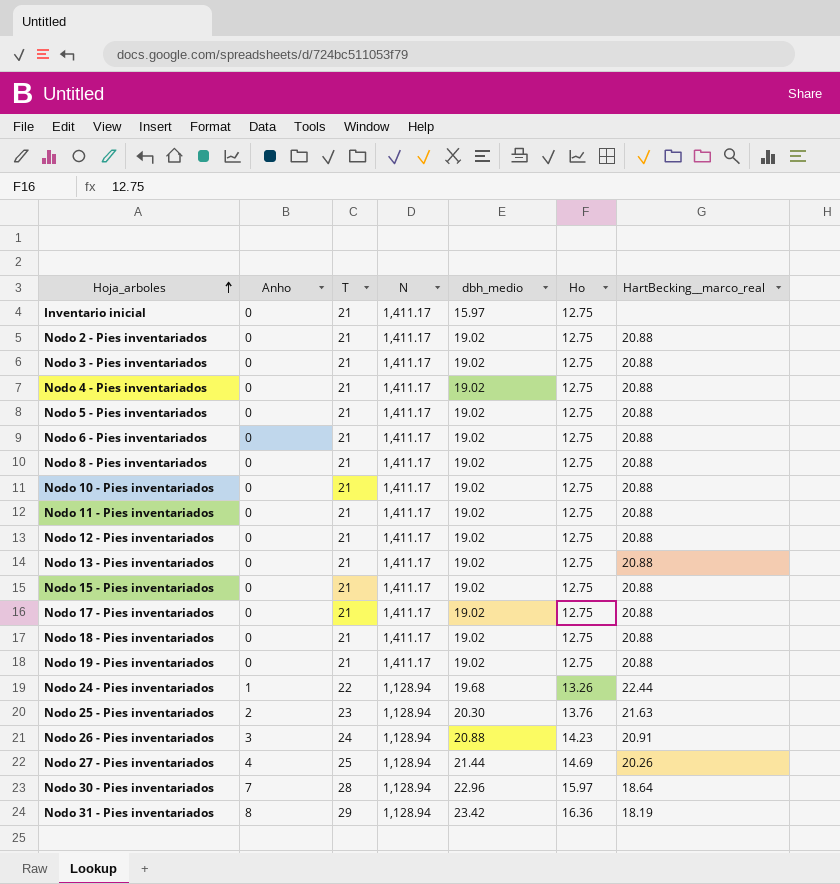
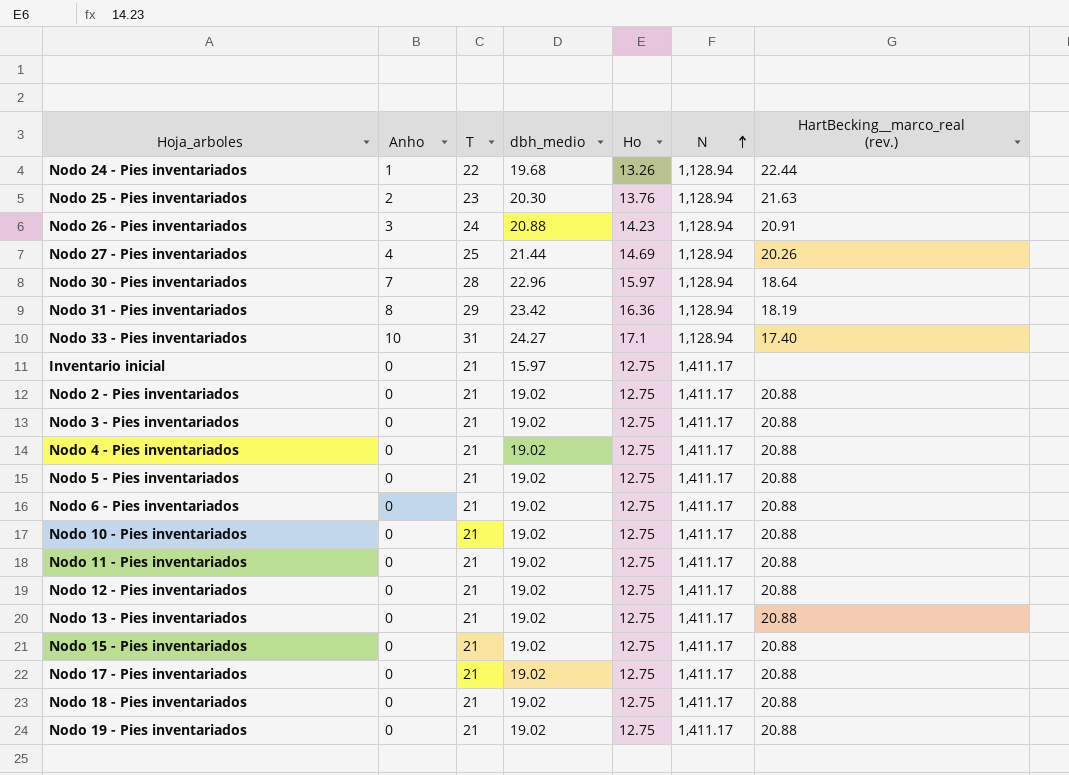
row order: Hoja_arboles ascending -> N ascending
column N | position: 4 -> 6
column name: HartBecking__marco_real -> HartBecking__marco_real (rev.)
row Nodo 8 - Pies inventariados: 0 | 21 | 1,411.17 | 19.02 | 12.75 | 20.88 -> none
row Nodo 33 - Pies inventariados: none -> 10 | 31 | 24.27 | 17.1 | 1,128.94 | 17.40

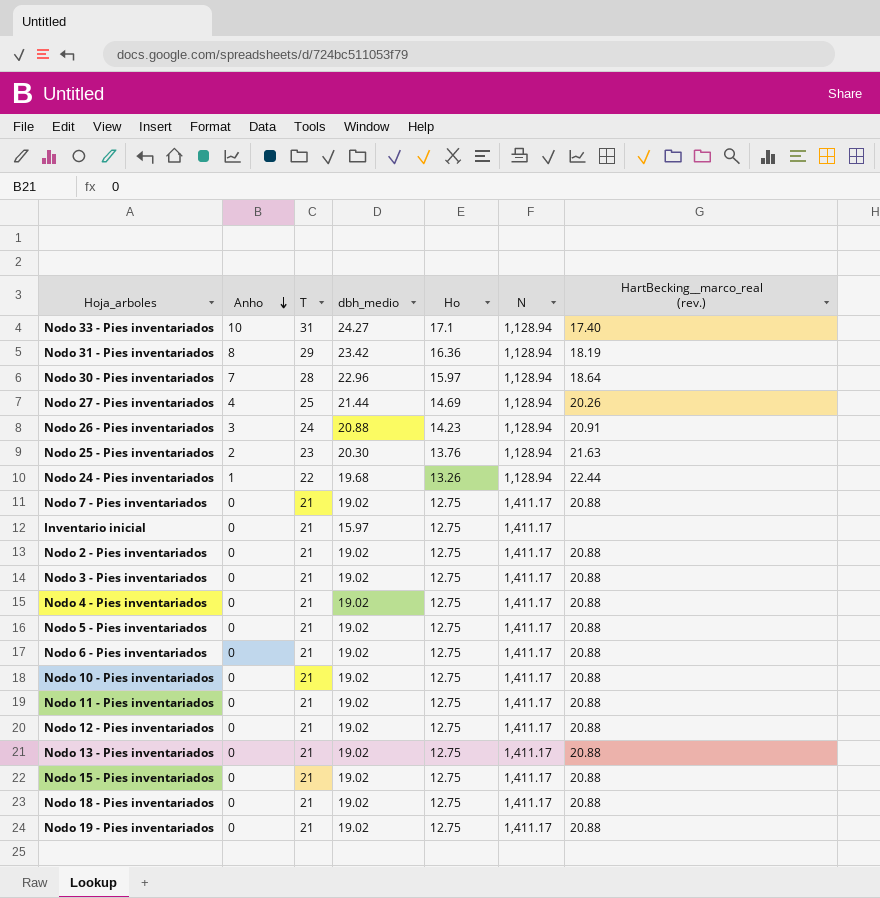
row order: N ascending -> Anho descending
row Nodo 17 - Pies inventariados: 0 | 21 | 19.02 | 12.75 | 1,411.17 | 20.88 -> none
row Nodo 7 - Pies inventariados: none -> 0 | 21 | 19.02 | 12.75 | 1,411.17 | 20.88

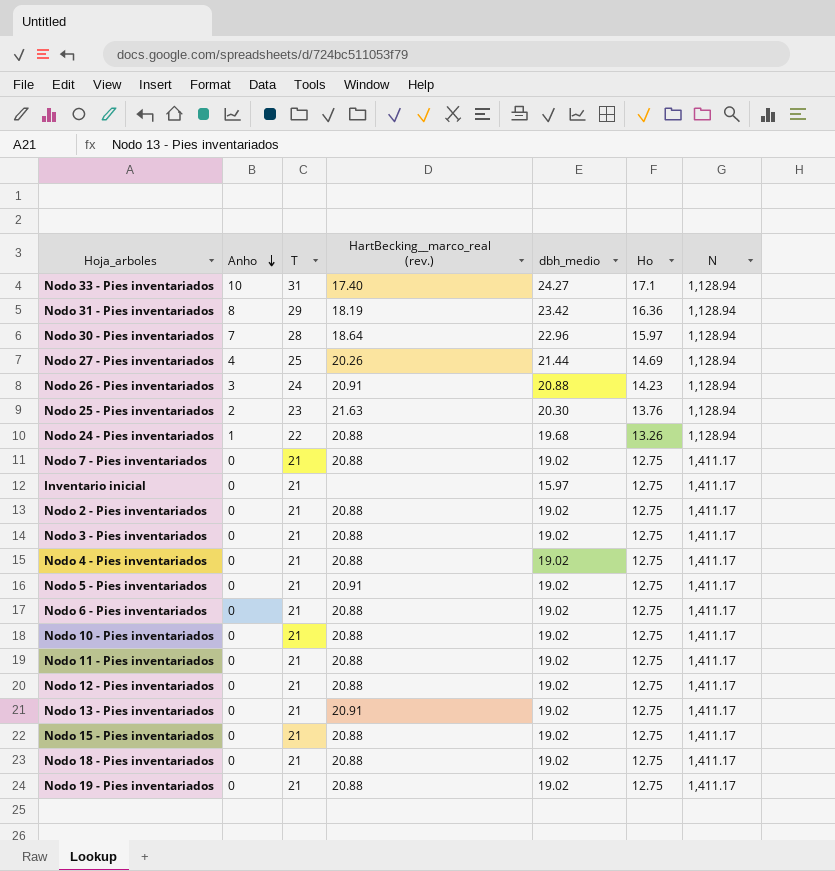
column HartBecking__marco_real (rev.) | position: 7 -> 4
Nodo 24 - Pies inventariados | HartBecking__marco_real (rev.): 22.44 -> 20.88
Nodo 5 - Pies inventariados | HartBecking__marco_real (rev.): 20.88 -> 20.91
Nodo 13 - Pies inventariados | HartBecking__marco_real (rev.): 20.88 -> 20.91

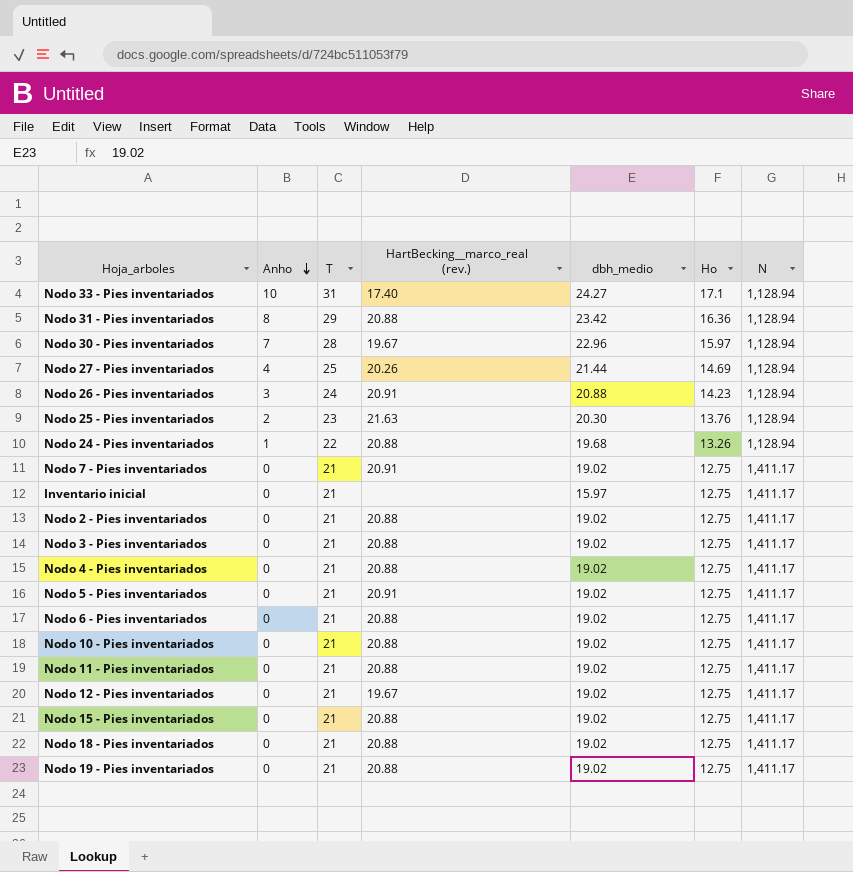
row Nodo 13 - Pies inventariados: 0 | 21 | 20.91 | 19.02 | 12.75 | 1,411.17 -> none
Nodo 31 - Pies inventariados | HartBecking__marco_real (rev.): 18.19 -> 20.88
Nodo 30 - Pies inventariados | HartBecking__marco_real (rev.): 18.64 -> 19.67
Nodo 7 - Pies inventariados | HartBecking__marco_real (rev.): 20.88 -> 20.91
Nodo 12 - Pies inventariados | HartBecking__marco_real (rev.): 20.88 -> 19.67

